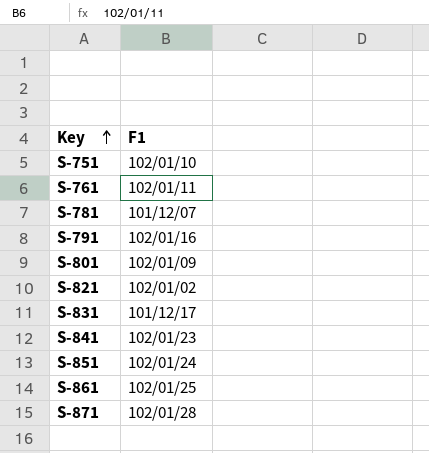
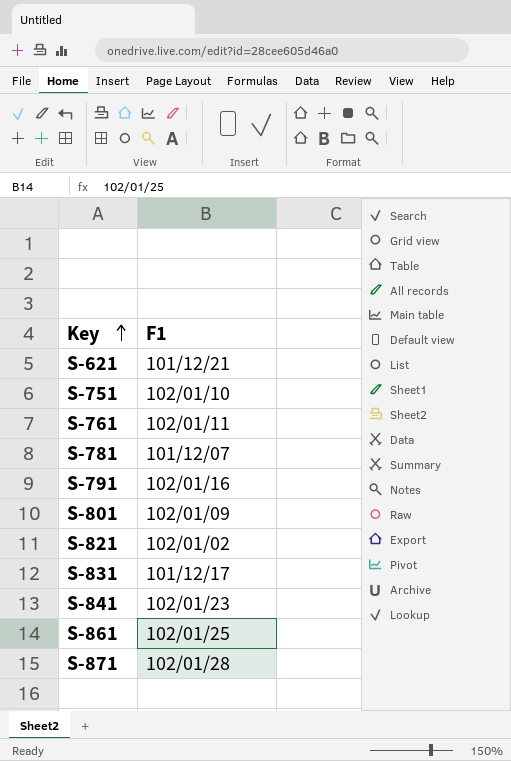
row S-851: 102/01/24 -> none
row S-621: none -> 101/12/21

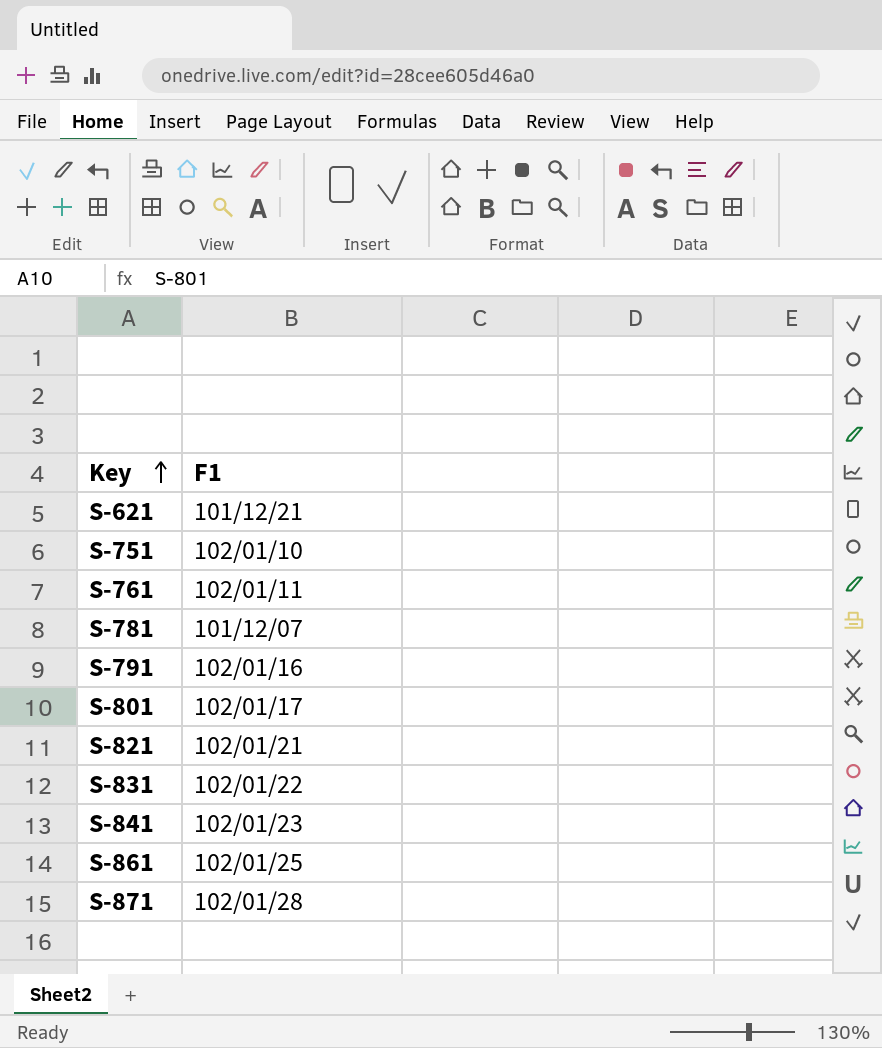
S-801 | F1: 102/01/09 -> 102/01/17
S-821 | F1: 102/01/02 -> 102/01/21
S-831 | F1: 101/12/17 -> 102/01/22

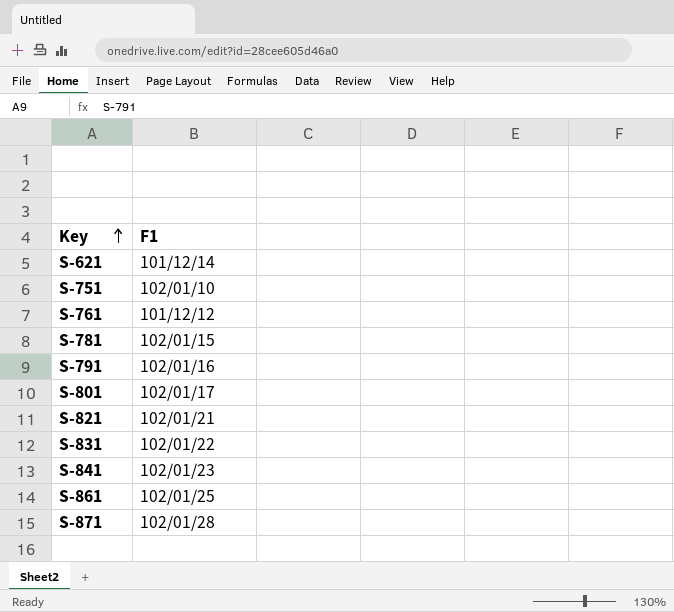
S-621 | F1: 101/12/21 -> 101/12/14
S-761 | F1: 102/01/11 -> 101/12/12
S-781 | F1: 101/12/07 -> 102/01/15

